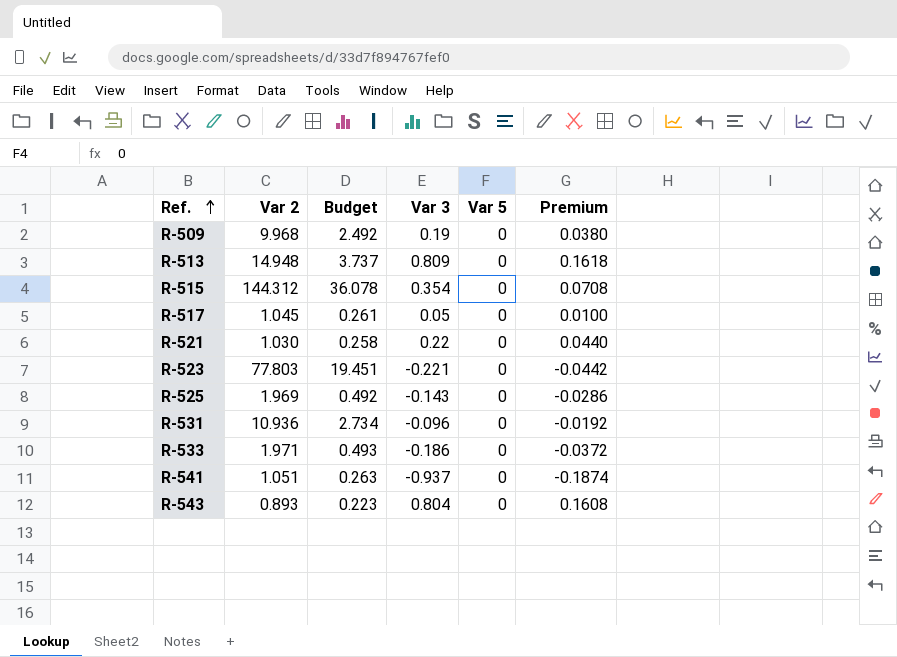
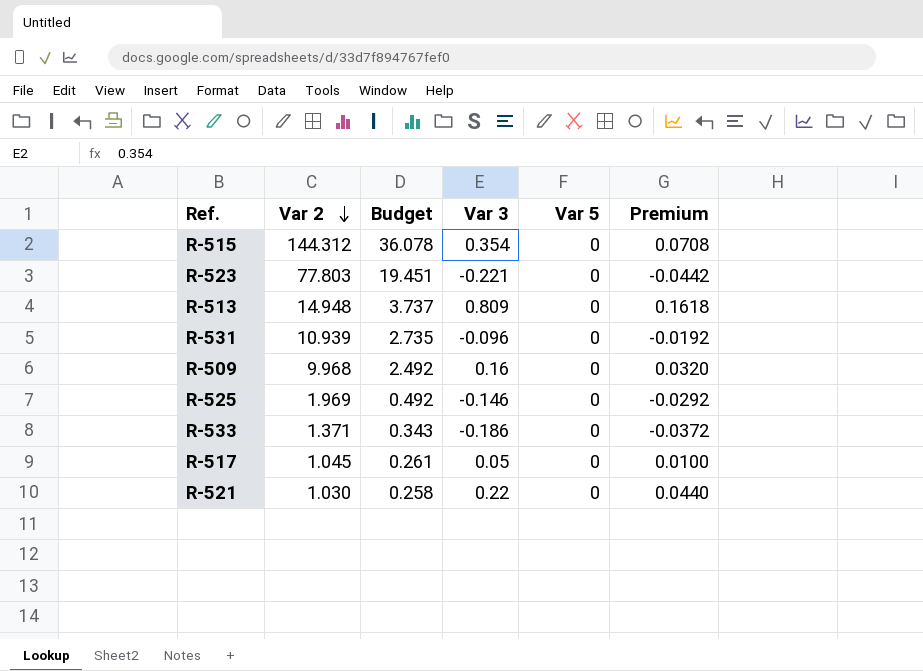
row order: Ref. ascending -> Var 2 descending
row R-541: 1.051 | 0.263 | -0.937 | 0 | -0.1874 -> none
row R-543: 0.893 | 0.223 | 0.804 | 0 | 0.1608 -> none
R-531 | Var 2: 10.936 -> 10.939
R-531 | Budget: 2.734 -> 2.735
R-509 | Var 3: 0.19 -> 0.16
R-509 | Premium: 0.0380 -> 0.0320
R-525 | Var 3: -0.143 -> -0.146
R-525 | Premium: -0.0286 -> -0.0292
R-533 | Var 2: 1.971 -> 1.371
R-533 | Budget: 0.493 -> 0.343

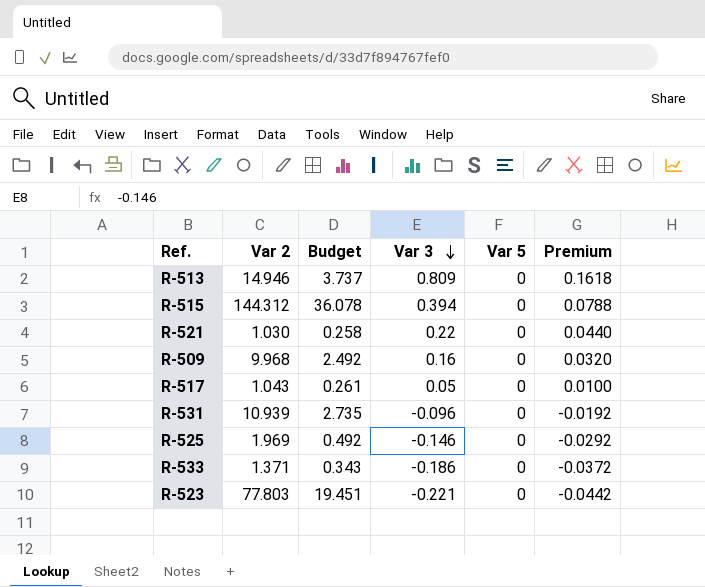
row order: Var 2 descending -> Var 3 descending
R-513 | Var 2: 14.948 -> 14.946
R-515 | Var 3: 0.354 -> 0.394
R-515 | Premium: 0.0708 -> 0.0788
R-517 | Var 2: 1.045 -> 1.043

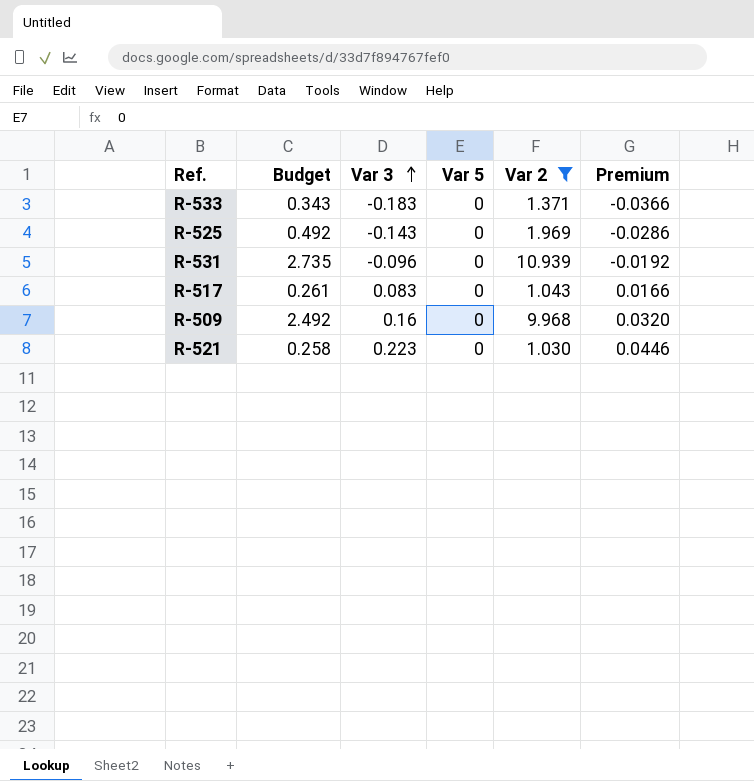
filter: none -> Var 2 <= 10.939
row order: Var 3 descending -> Var 3 ascending
column Var 2 | position: 2 -> 5
R-533 | Var 3: -0.186 -> -0.183
R-533 | Premium: -0.0372 -> -0.0366
R-525 | Var 3: -0.146 -> -0.143
R-525 | Premium: -0.0292 -> -0.0286
R-517 | Var 3: 0.05 -> 0.083
R-517 | Premium: 0.0100 -> 0.0166
R-521 | Var 3: 0.22 -> 0.223
R-521 | Premium: 0.0440 -> 0.0446

